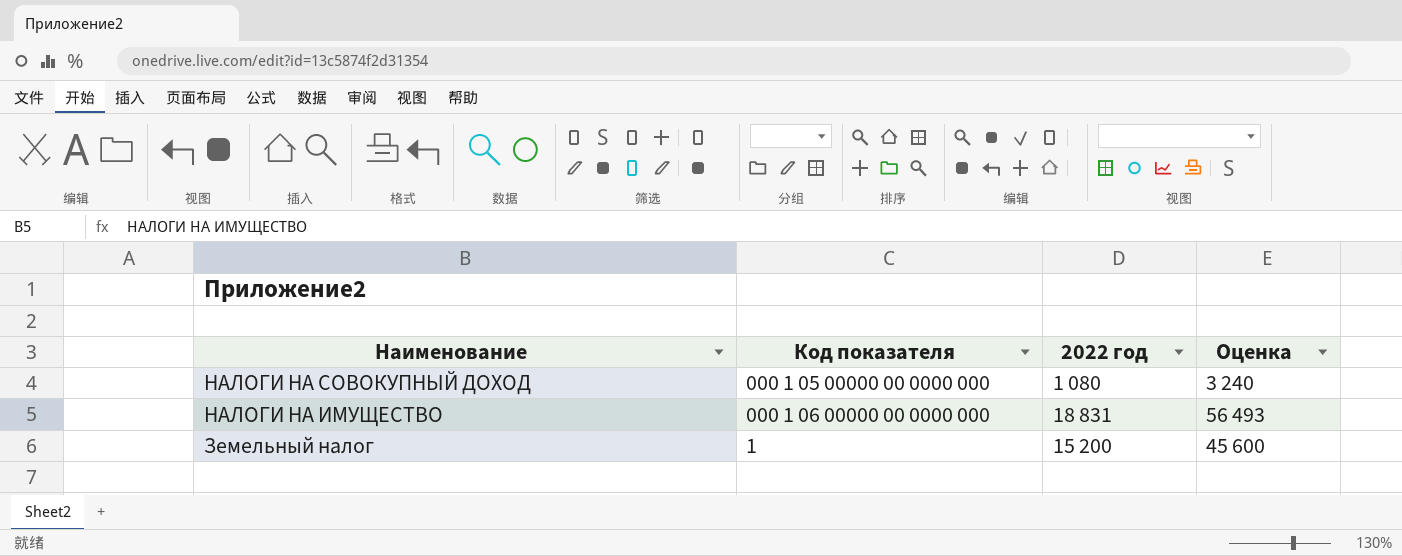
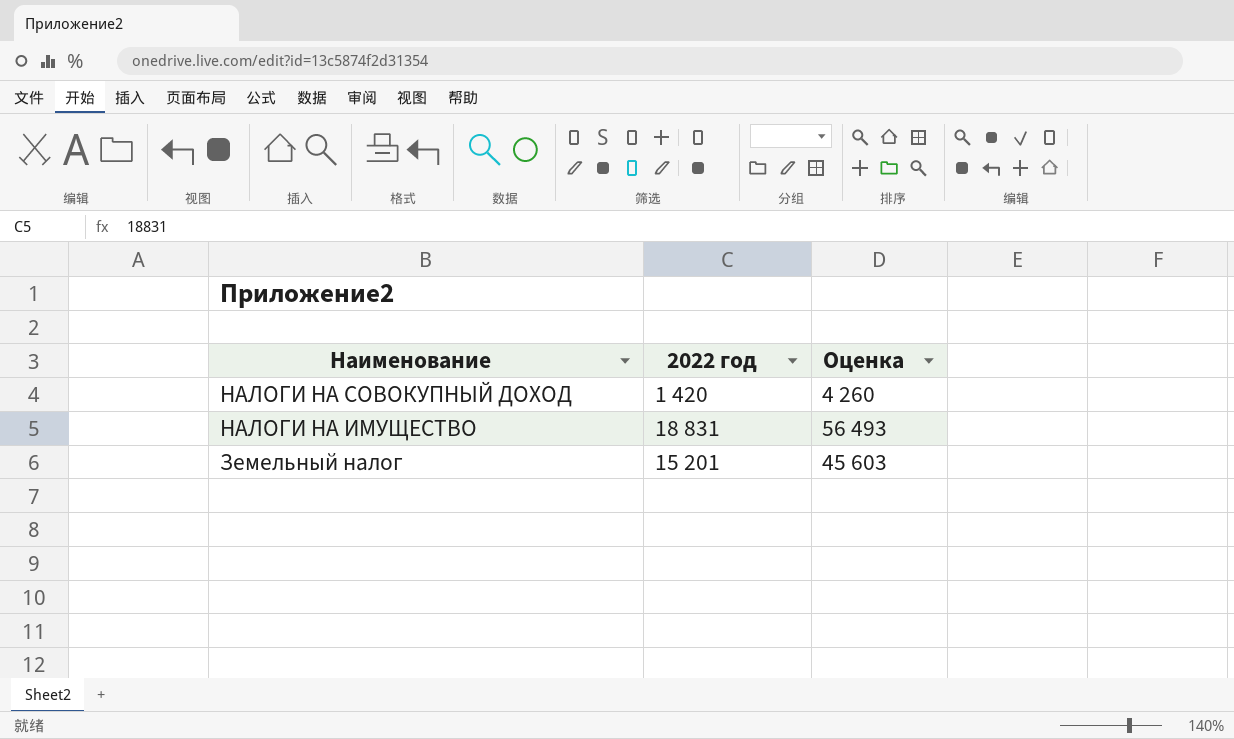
column Код показателя | position: 2 -> none
НАЛОГИ НА СОВОКУПНЫЙ ДОХОД | 2022 год: 1 080 -> 1 420
НАЛОГИ НА СОВОКУПНЫЙ ДОХОД | Оценка: 3 240 -> 4 260
Земельный налог | 2022 год: 15 200 -> 15 201
Земельный налог | Оценка: 45 600 -> 45 603

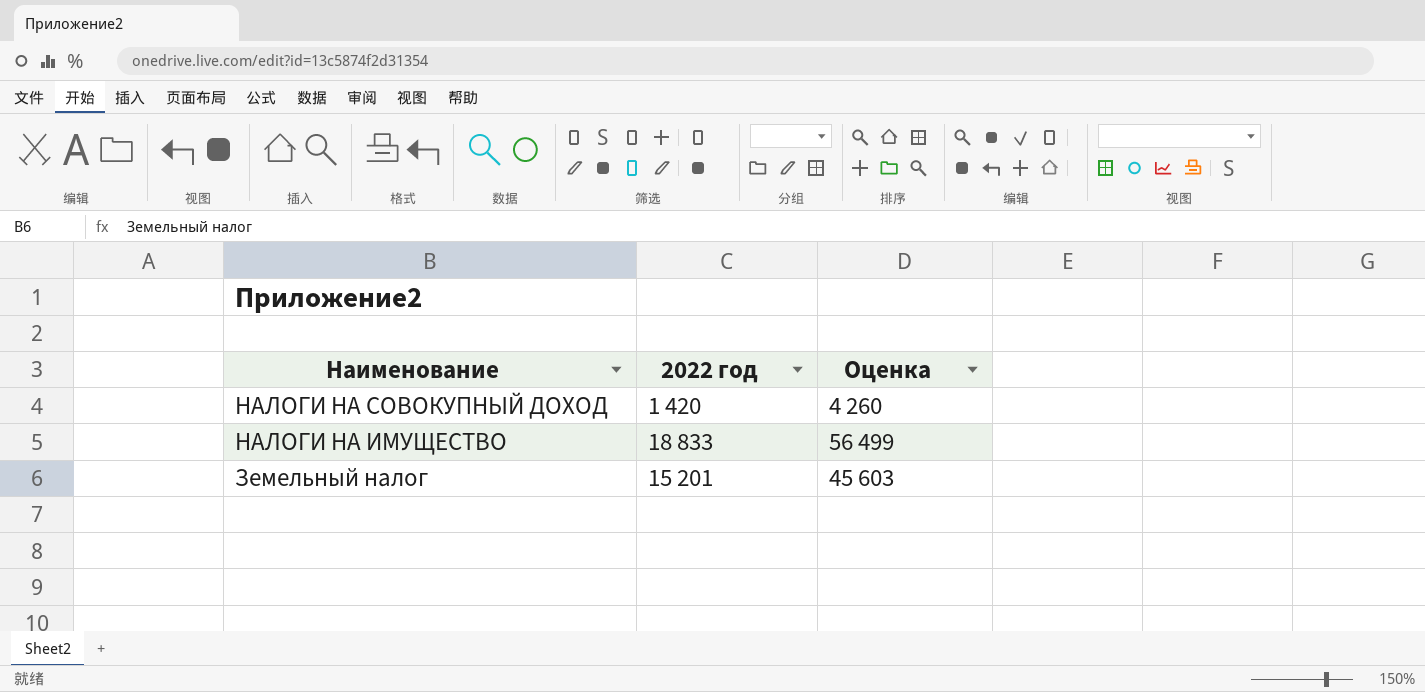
НАЛОГИ НА ИМУЩЕСТВО | 2022 год: 18 831 -> 18 833
НАЛОГИ НА ИМУЩЕСТВО | Оценка: 56 493 -> 56 499

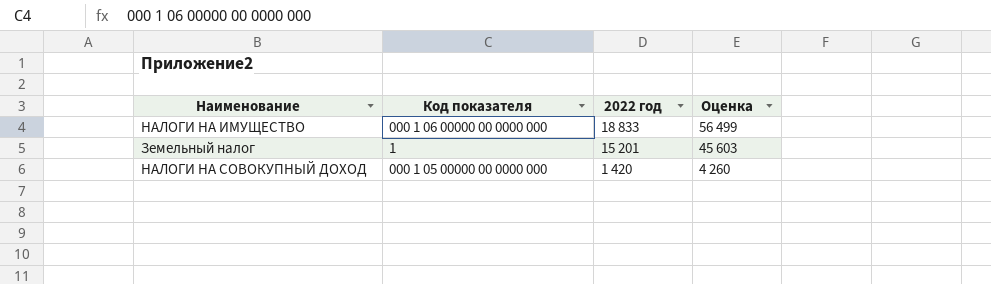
row order: Наименование descending -> 2022 год descending
column Код показателя | position: none -> 2

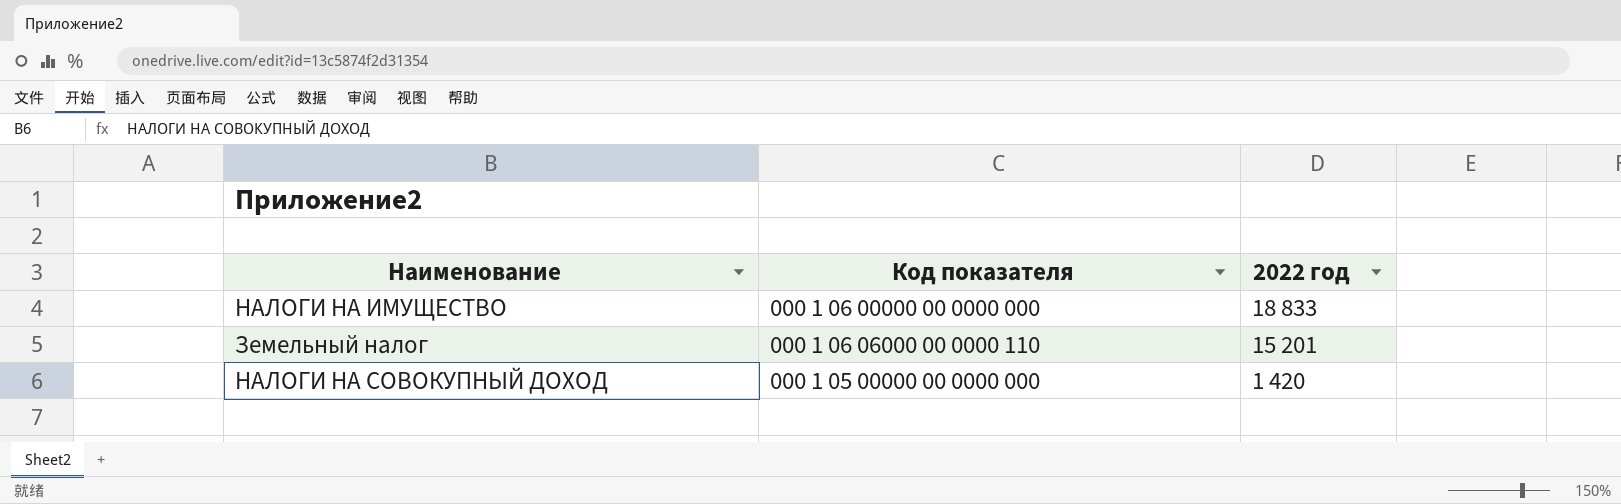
column Оценка | formula: [2022 год] * 3 -> none
Земельный налог | Код показателя: 1 -> 000 1 06 06000 00 0000 110

